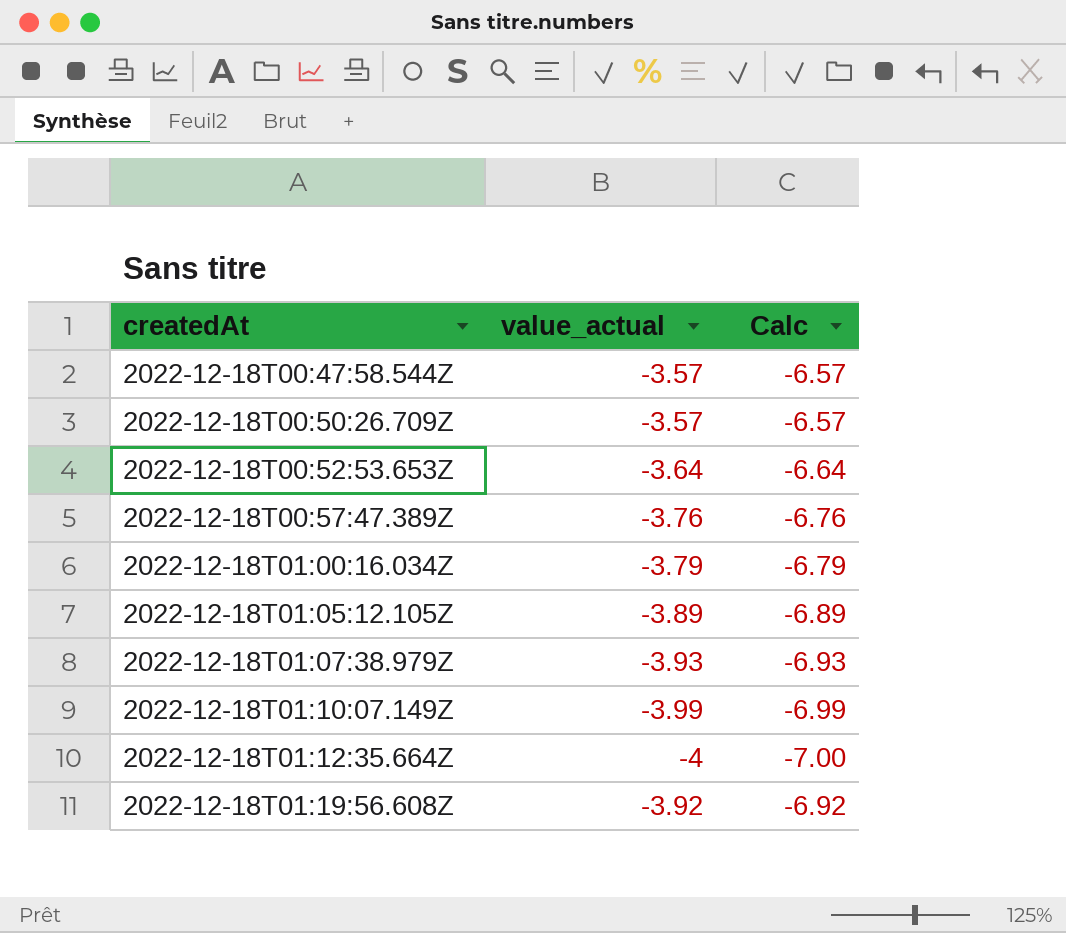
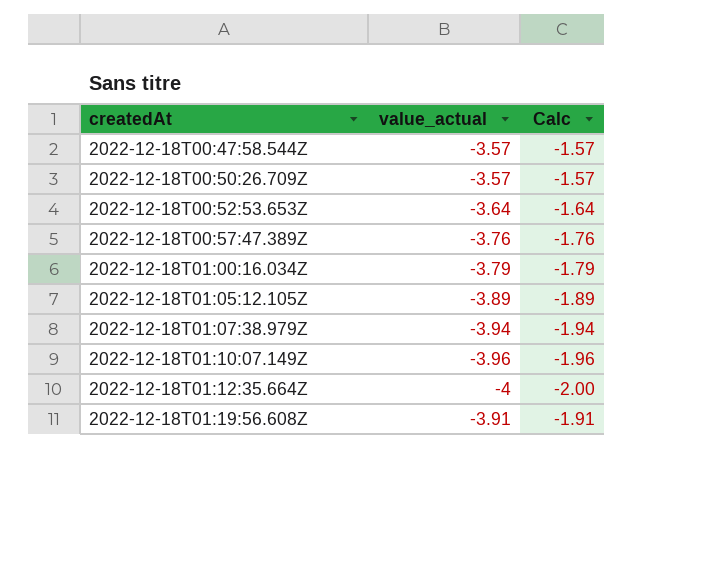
column Calc | formula: [value_actual] - 3 -> [value_actual] + 2
2022-12-18T01:07:38.979Z | value_actual: -3.93 -> -3.94
2022-12-18T01:10:07.149Z | value_actual: -3.99 -> -3.96
2022-12-18T01:19:56.608Z | value_actual: -3.92 -> -3.91

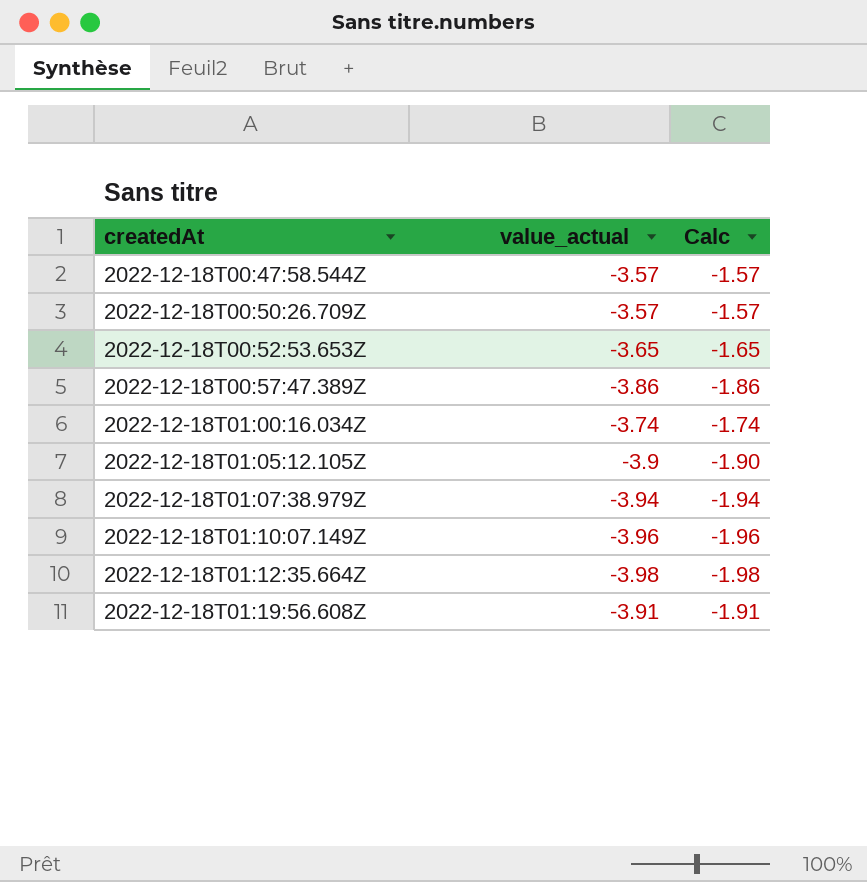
2022-12-18T00:52:53.653Z | value_actual: -3.64 -> -3.65
2022-12-18T00:52:53.653Z | Calc: -1.64 -> -1.65
2022-12-18T00:57:47.389Z | value_actual: -3.76 -> -3.86
2022-12-18T00:57:47.389Z | Calc: -1.76 -> -1.86
2022-12-18T01:00:16.034Z | value_actual: -3.79 -> -3.74
2022-12-18T01:00:16.034Z | Calc: -1.79 -> -1.74
2022-12-18T01:05:12.105Z | value_actual: -3.89 -> -3.9
2022-12-18T01:05:12.105Z | Calc: -1.89 -> -1.90
2022-12-18T01:12:35.664Z | value_actual: -4 -> -3.98
2022-12-18T01:12:35.664Z | Calc: -2.00 -> -1.98

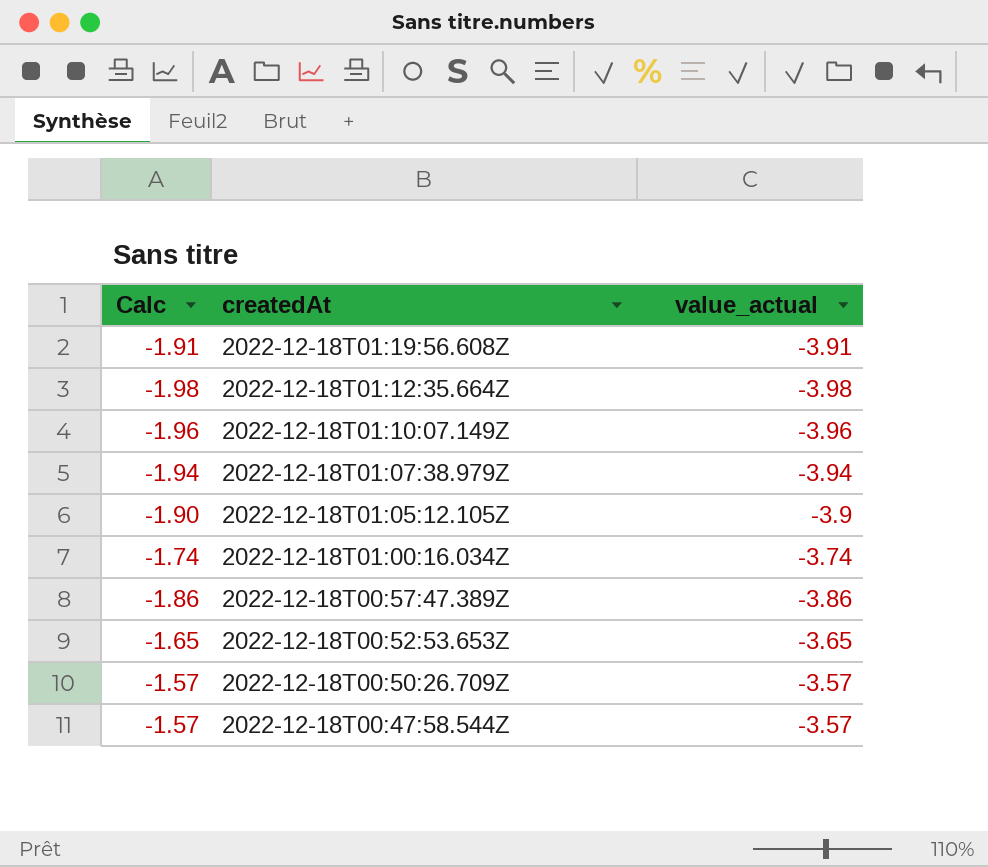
row order: createdAt ascending -> createdAt descending
column Calc | position: 3 -> 1

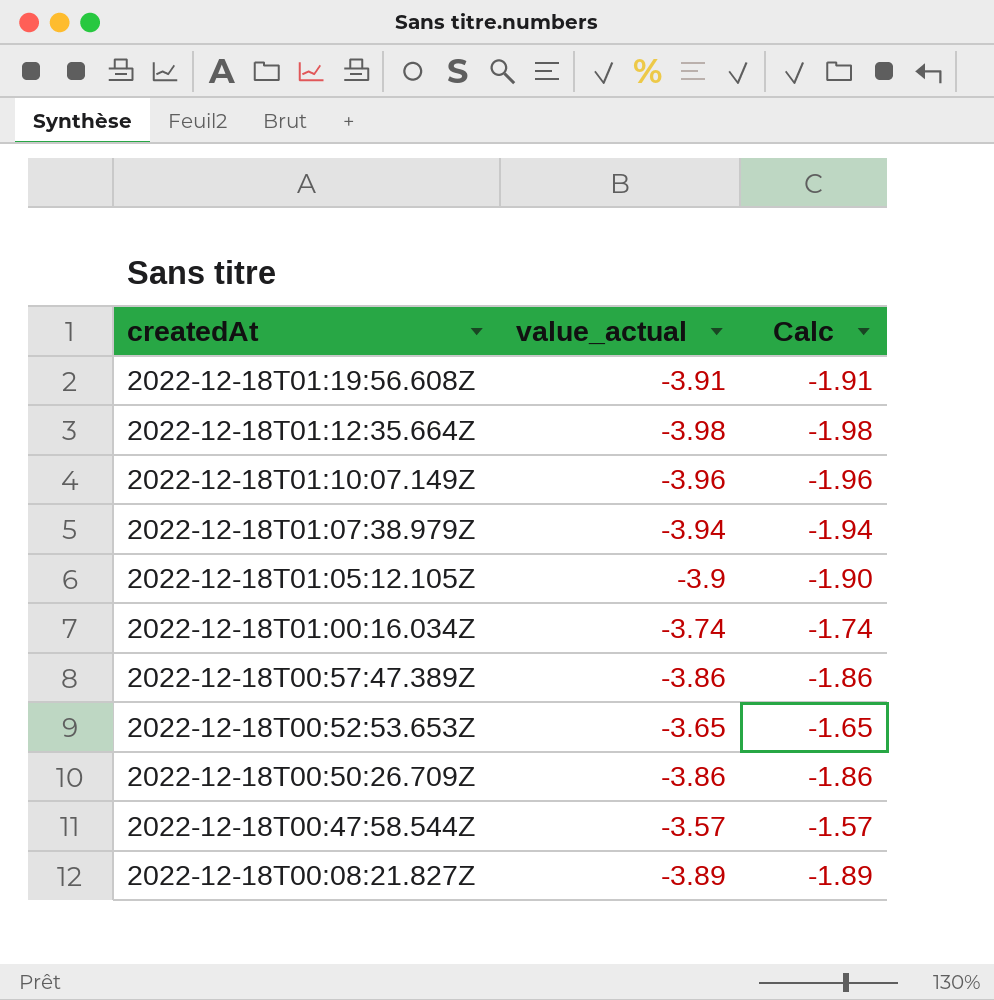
column Calc | position: 1 -> 3
2022-12-18T00:50:26.709Z | value_actual: -3.57 -> -3.86
2022-12-18T00:50:26.709Z | Calc: -1.57 -> -1.86
row 2022-12-18T00:08:21.827Z: none -> -3.89 | -1.89

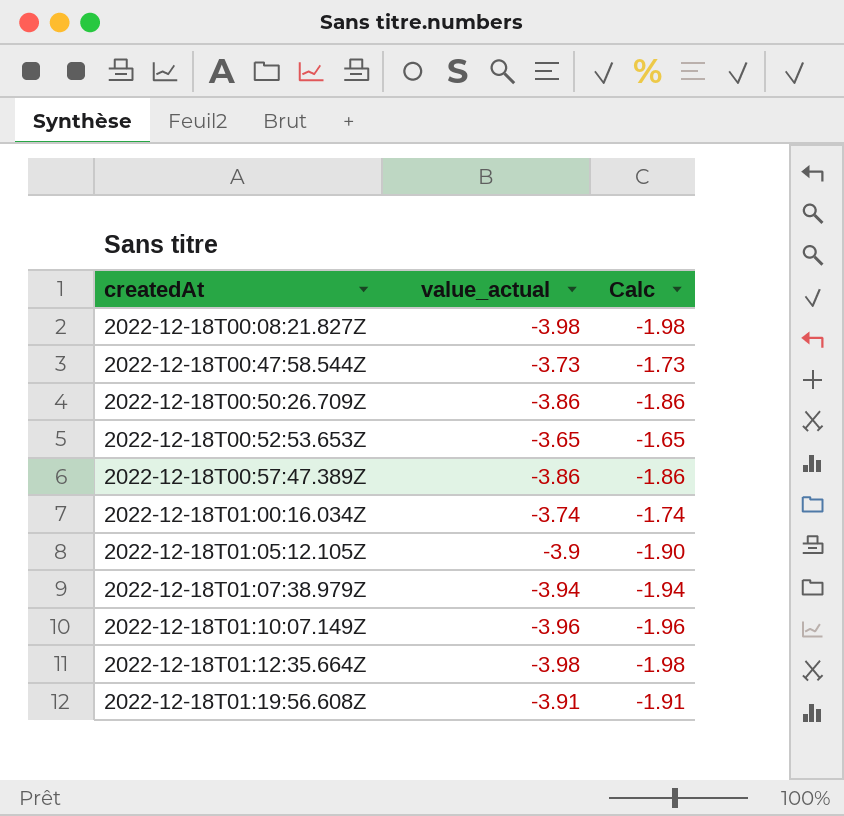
row order: createdAt descending -> createdAt ascending
2022-12-18T00:08:21.827Z | value_actual: -3.89 -> -3.98
2022-12-18T00:08:21.827Z | Calc: -1.89 -> -1.98
2022-12-18T00:47:58.544Z | value_actual: -3.57 -> -3.73
2022-12-18T00:47:58.544Z | Calc: -1.57 -> -1.73

